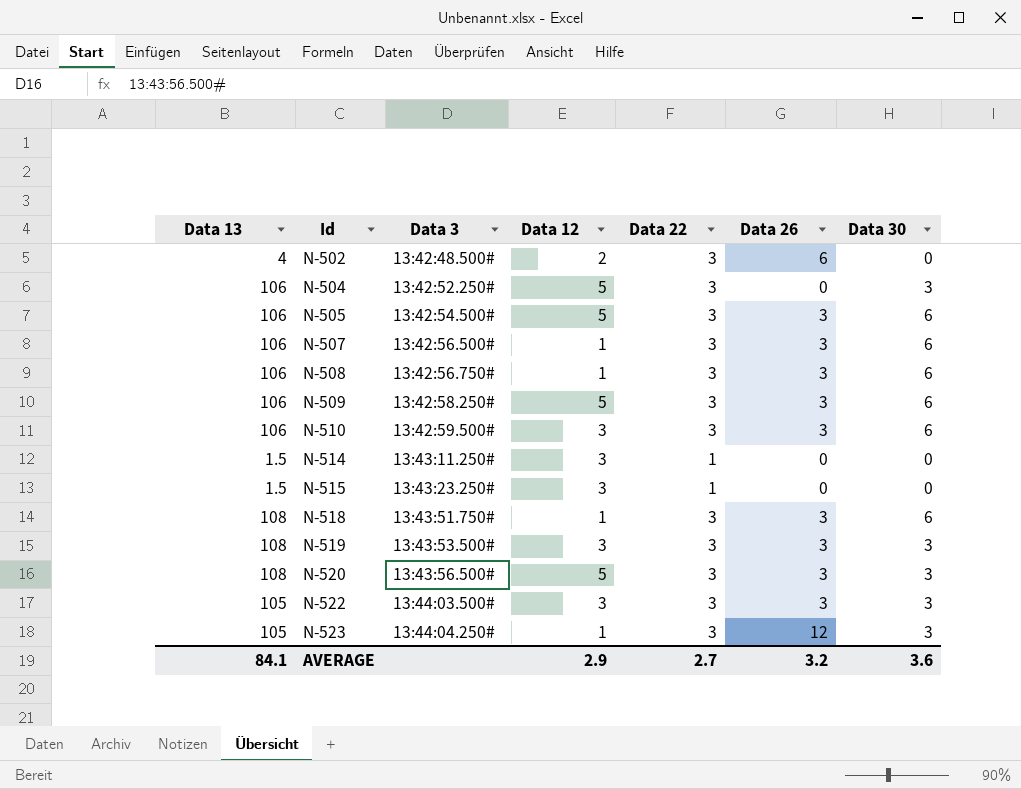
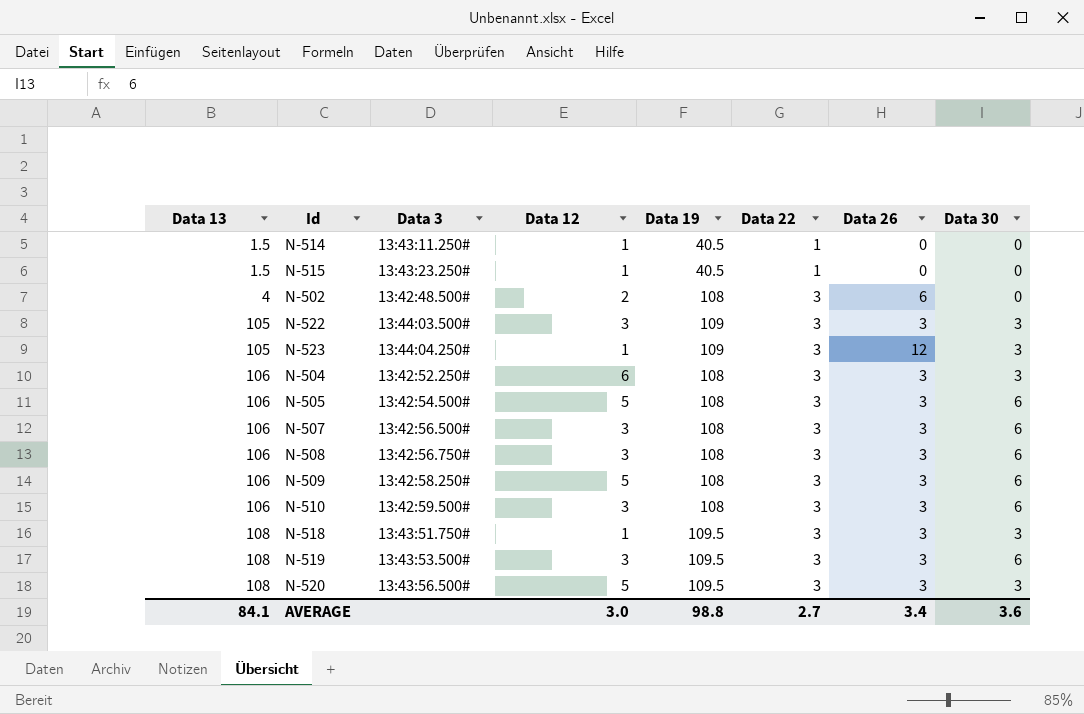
row order: Id ascending -> Data 13 ascending
column Data 19 | position: none -> 5
N-514 | Data 12: 3 -> 1
N-515 | Data 12: 3 -> 1
N-504 | Data 12: 5 -> 6
N-504 | Data 26: 0 -> 3
N-507 | Data 12: 1 -> 3
N-508 | Data 12: 1 -> 3
N-518 | Data 30: 6 -> 3
N-519 | Data 30: 3 -> 6
AVERAGE | Data 12: 2.9 -> 3.0
AVERAGE | Data 26: 3.2 -> 3.4

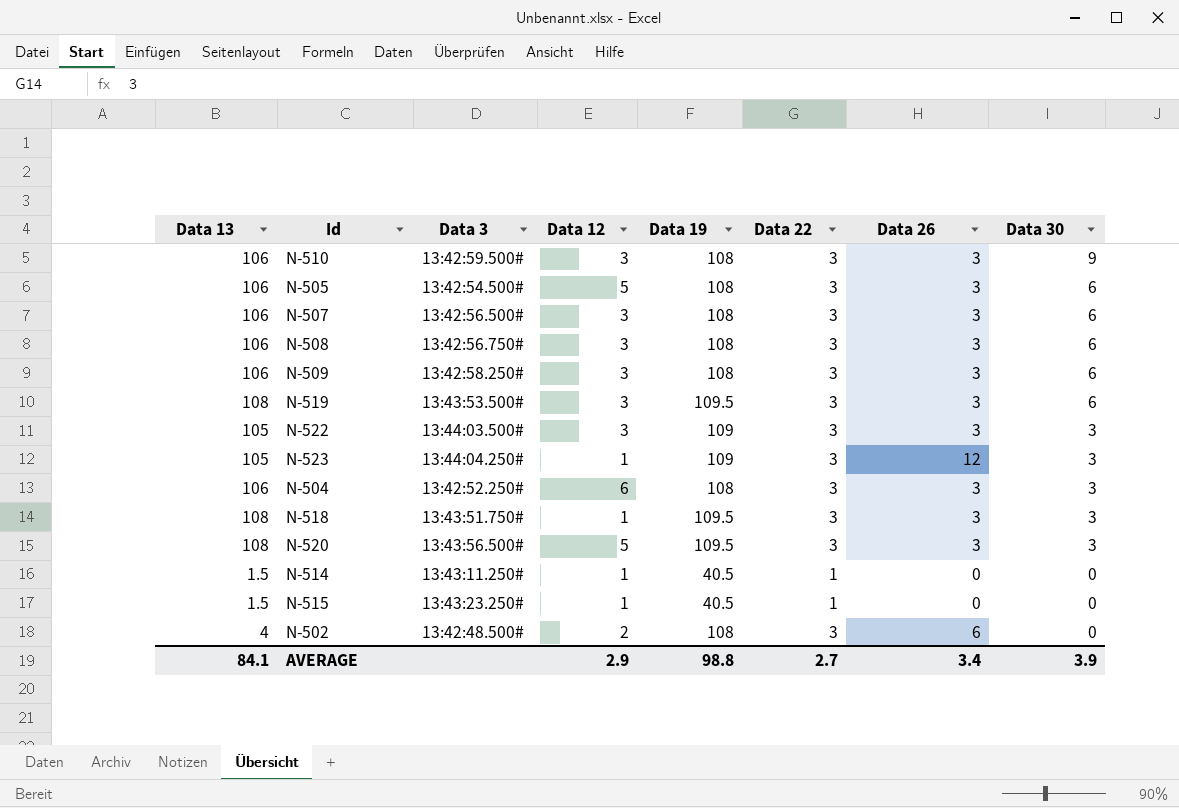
row order: Data 13 ascending -> Data 30 descending
N-510 | Data 30: 6 -> 9
N-509 | Data 12: 5 -> 3
AVERAGE | Data 12: 3.0 -> 2.9
AVERAGE | Data 30: 3.6 -> 3.9

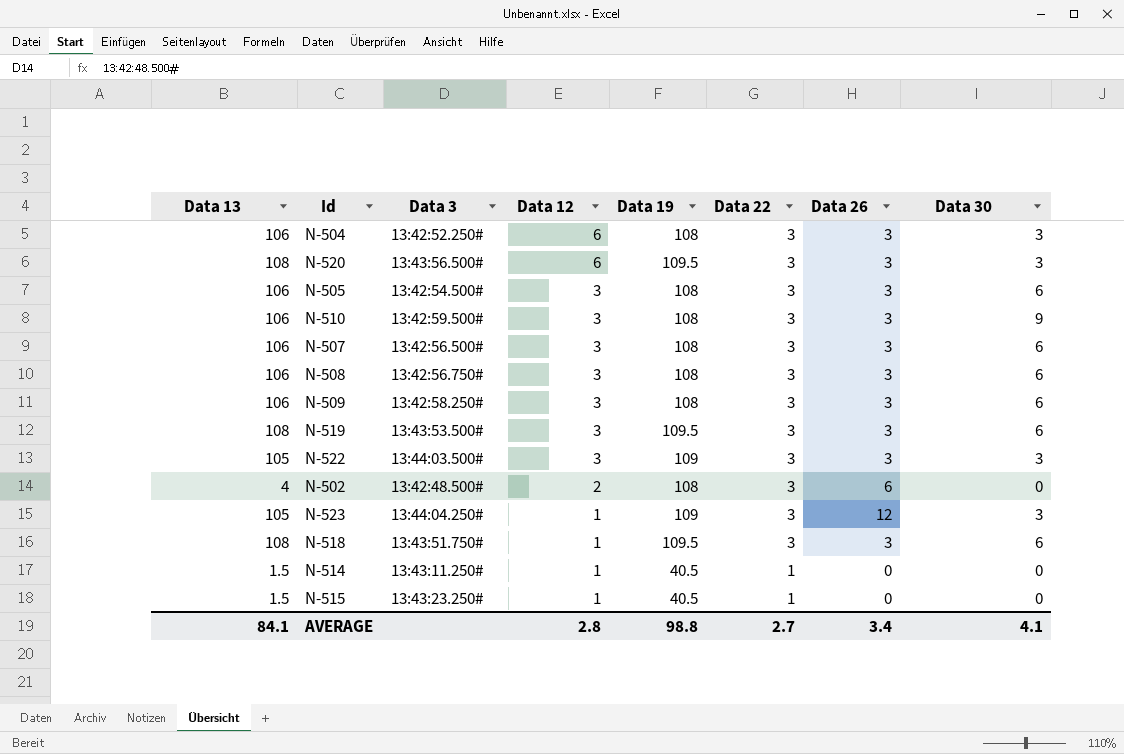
row order: Data 30 descending -> Data 12 descending
N-520 | Data 12: 5 -> 6
N-505 | Data 12: 5 -> 3
N-518 | Data 30: 3 -> 6
AVERAGE | Data 12: 2.9 -> 2.8
AVERAGE | Data 30: 3.9 -> 4.1

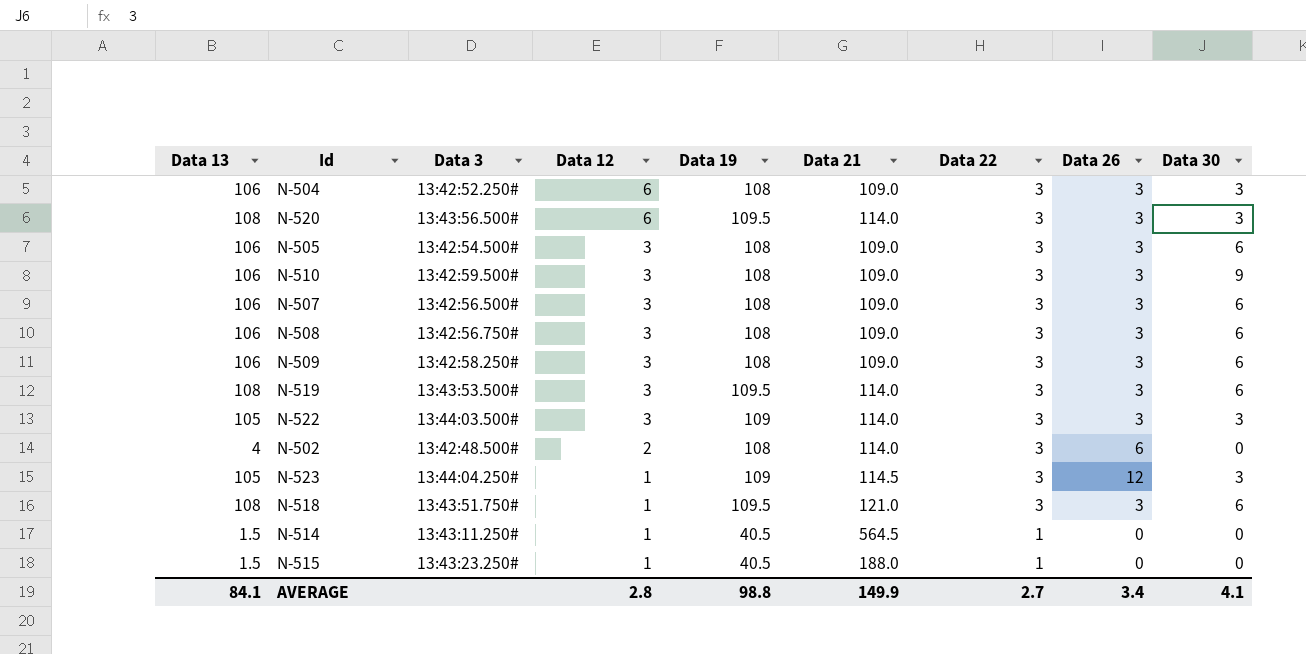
column Data 21 | position: none -> 6

